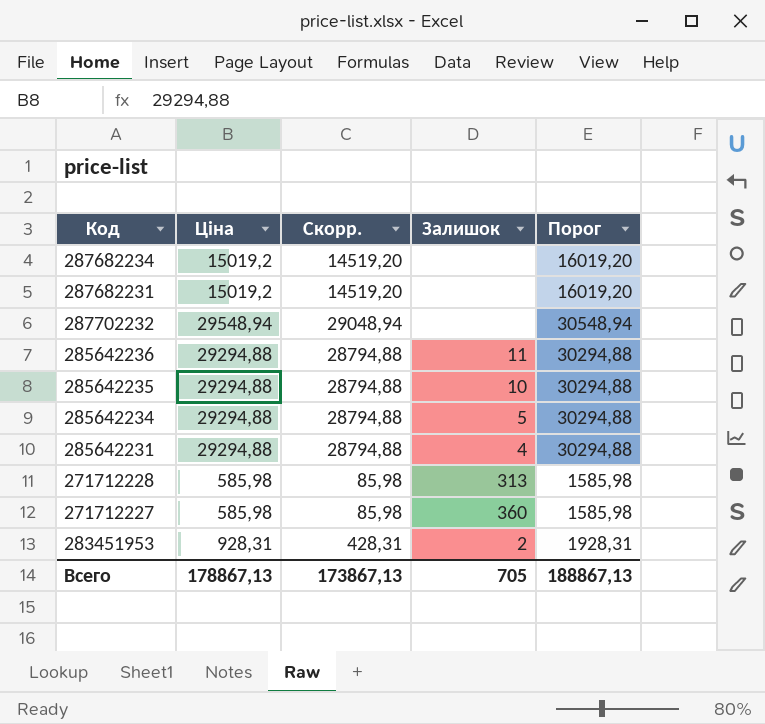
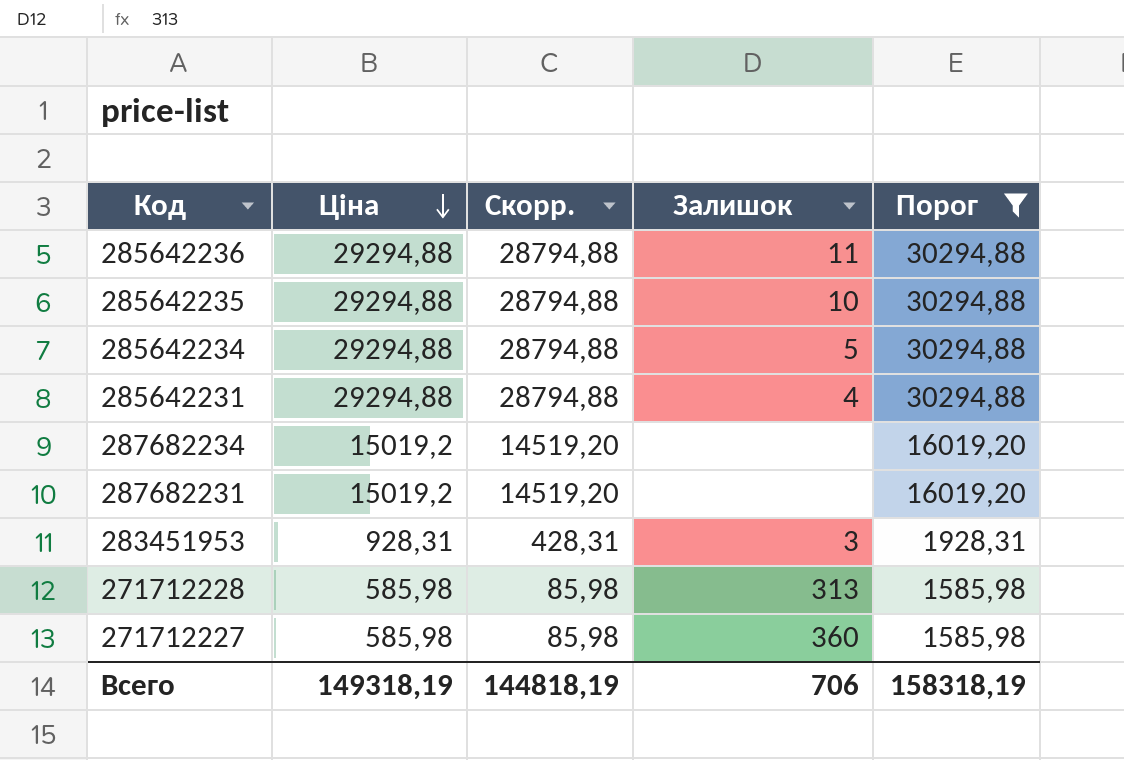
filter: none -> Порог != 30548,94
row order: none -> Ціна descending
283451953 | Залишок: 2 -> 3
Всего | Ціна: 178867,13 -> 149318,19
Всего | Скорр.: 173867,13 -> 144818,19
Всего | Залишок: 705 -> 706
Всего | Порог: 188867,13 -> 158318,19

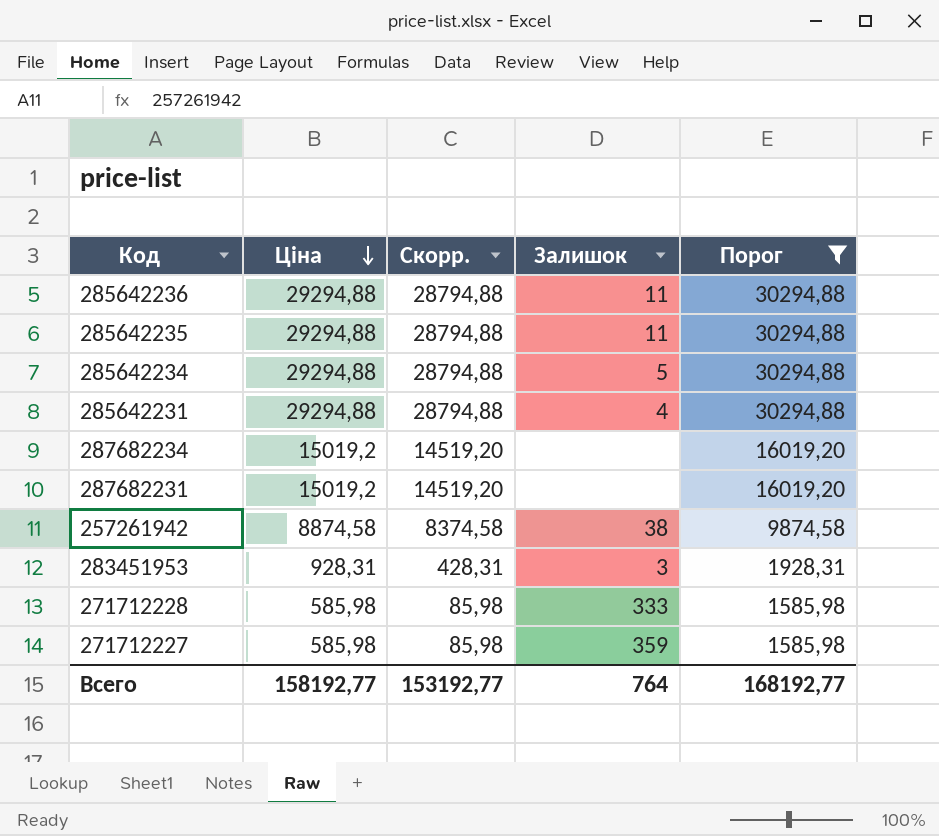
285642235 | Залишок: 10 -> 11
row 257261942: none -> 8874,58 | 8374,58 | 38 | 9874,58
271712228 | Залишок: 313 -> 333
271712227 | Залишок: 360 -> 359
Всего | Ціна: 149318,19 -> 158192,77
Всего | Скорр.: 144818,19 -> 153192,77
Всего | Залишок: 706 -> 764
Всего | Порог: 158318,19 -> 168192,77

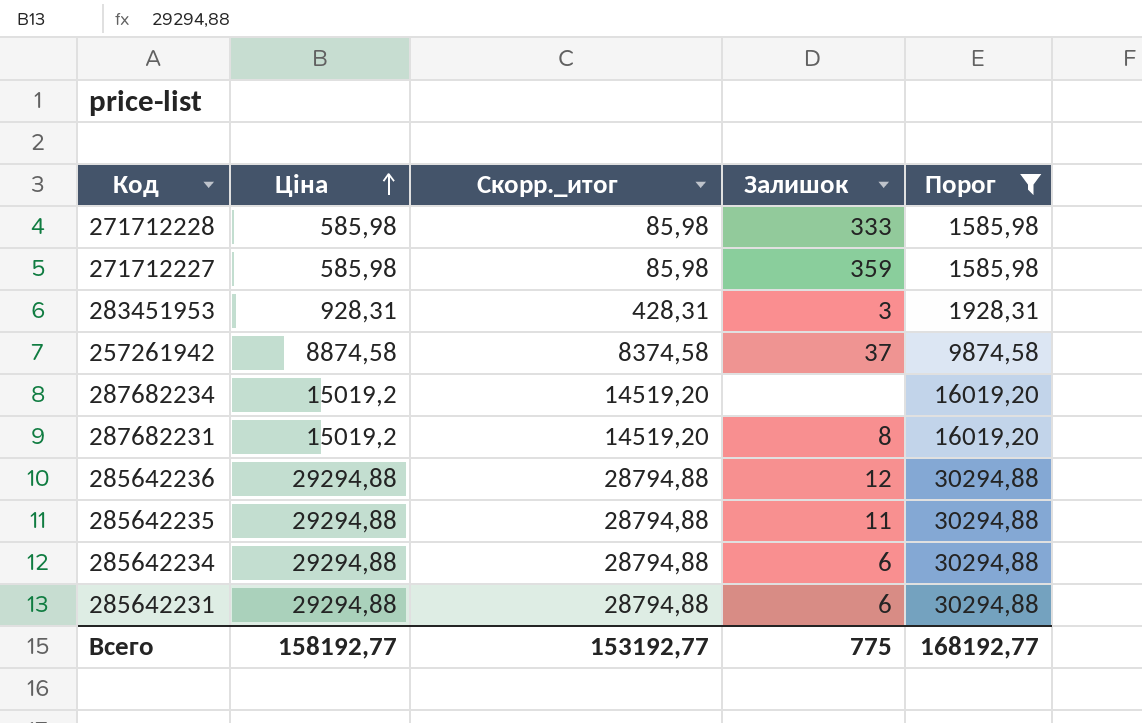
row order: Ціна descending -> Ціна ascending
column name: Скорр. -> Скорр._итог
257261942 | Залишок: 38 -> 37
287682231 | Залишок: none -> 8
285642236 | Залишок: 11 -> 12
285642234 | Залишок: 5 -> 6
285642231 | Залишок: 4 -> 6
Всего | Залишок: 764 -> 775

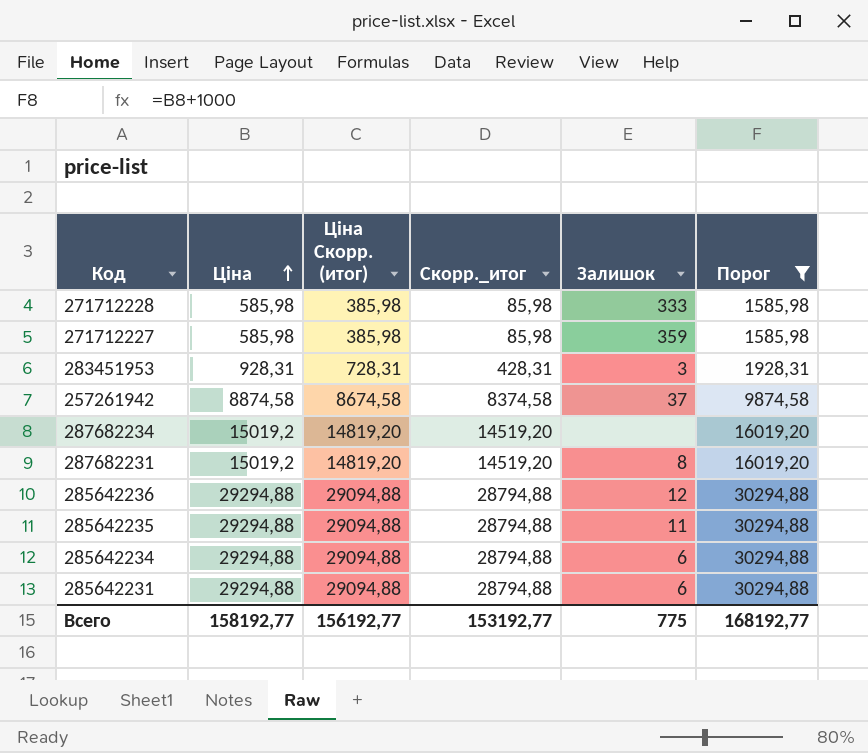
column Ціна Скорр. (итог) | formula: none -> [Ціна] - 200

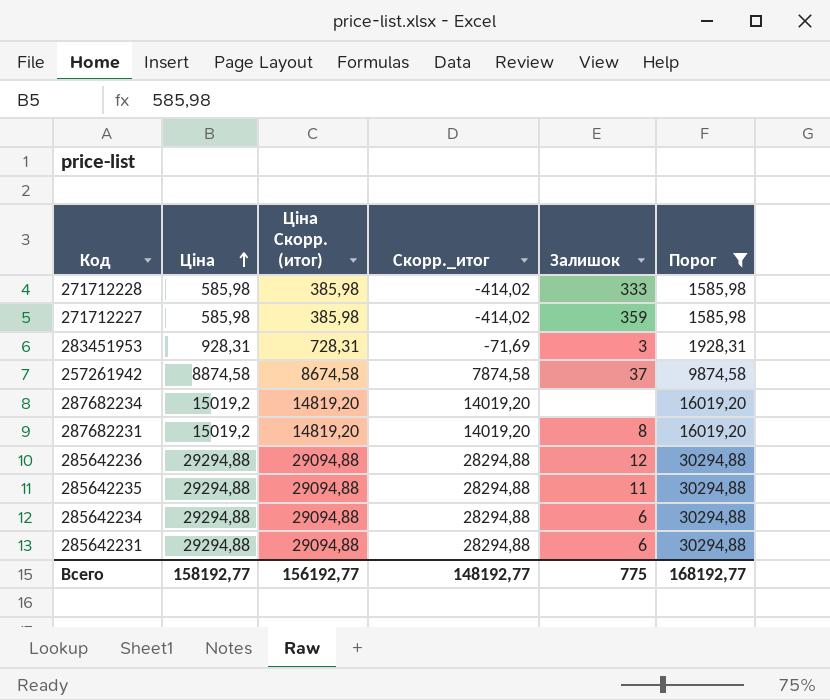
column Скорр._итог | formula: [Ціна] - 500 -> [Ціна] - 1000
Всего | Скорр._итог: 153192,77 -> 148192,77

